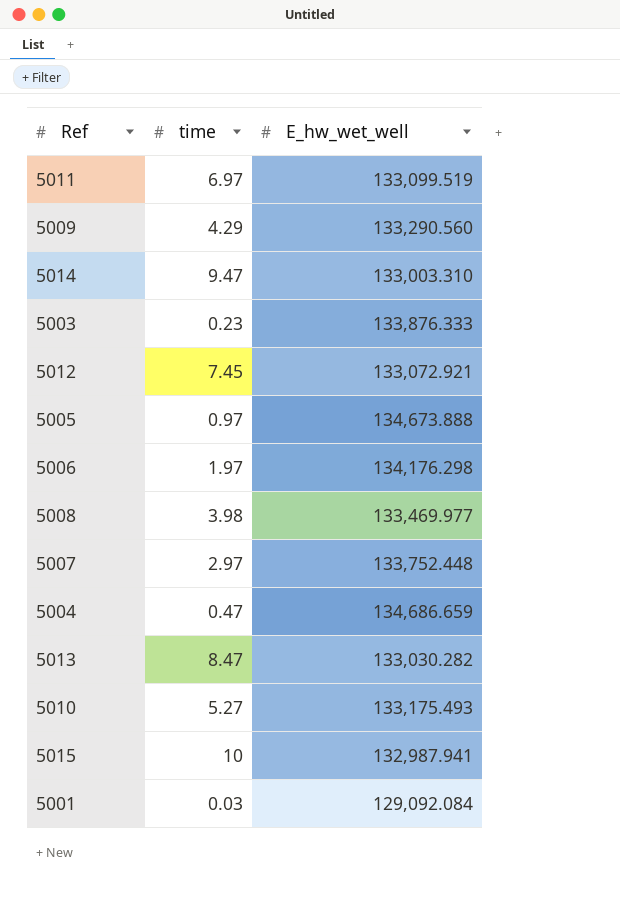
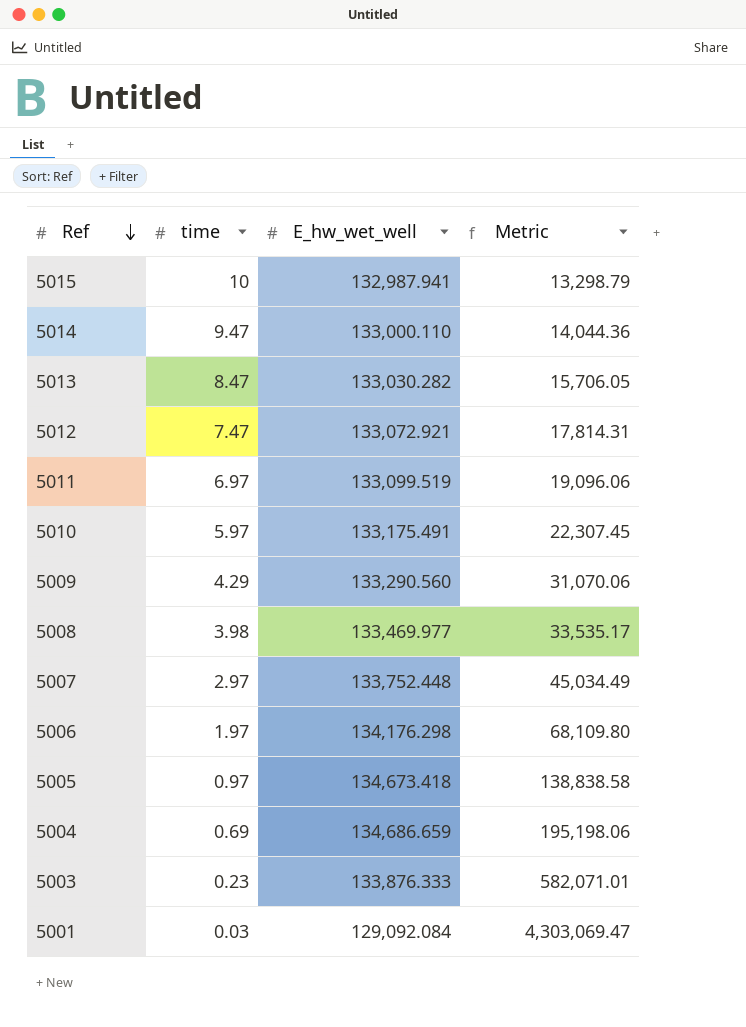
row order: none -> Ref descending
column Metric | formula: none -> [E_hw_wet_well] / [time]
5014 | E_hw_wet_well: 133,003.310 -> 133,000.110
5012 | time: 7.45 -> 7.47
5010 | time: 5.27 -> 5.97
5010 | E_hw_wet_well: 133,175.493 -> 133,175.491
5005 | E_hw_wet_well: 134,673.888 -> 134,673.418
5004 | time: 0.47 -> 0.69

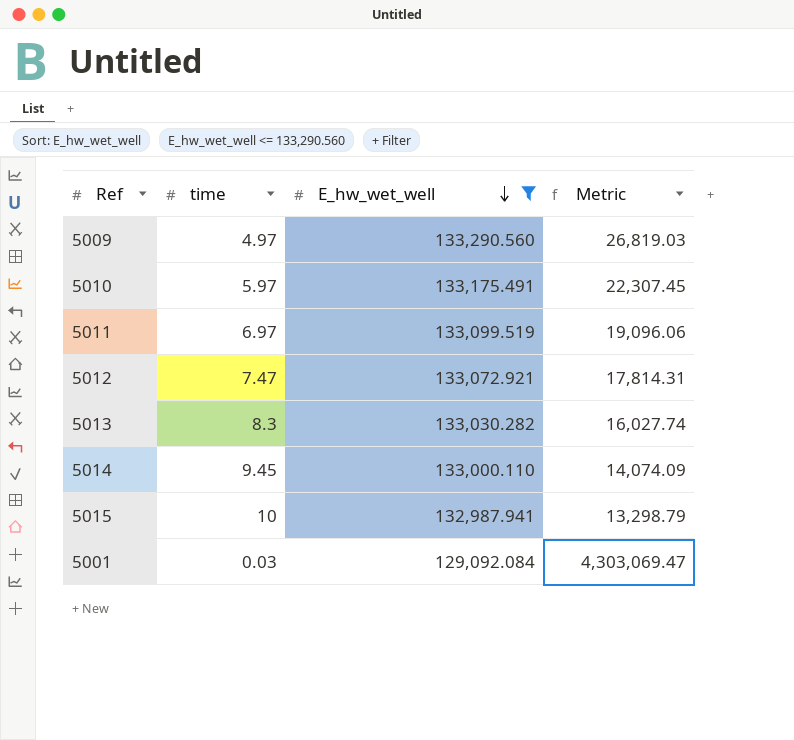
filter: none -> E_hw_wet_well <= 133,290.560
row order: Ref descending -> E_hw_wet_well descending
5009 | time: 4.29 -> 4.97
5009 | Metric: 31,070.06 -> 26,819.03
5013 | time: 8.47 -> 8.3
5013 | Metric: 15,706.05 -> 16,027.74
5014 | time: 9.47 -> 9.45
5014 | Metric: 14,044.36 -> 14,074.09

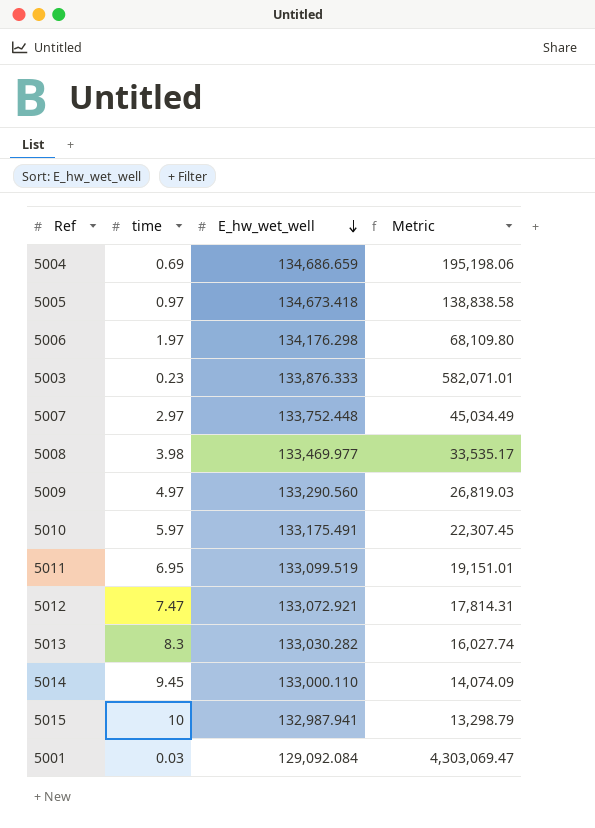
filter: E_hw_wet_well <= 133,290.560 -> none
5011 | time: 6.97 -> 6.95
5011 | Metric: 19,096.06 -> 19,151.01

